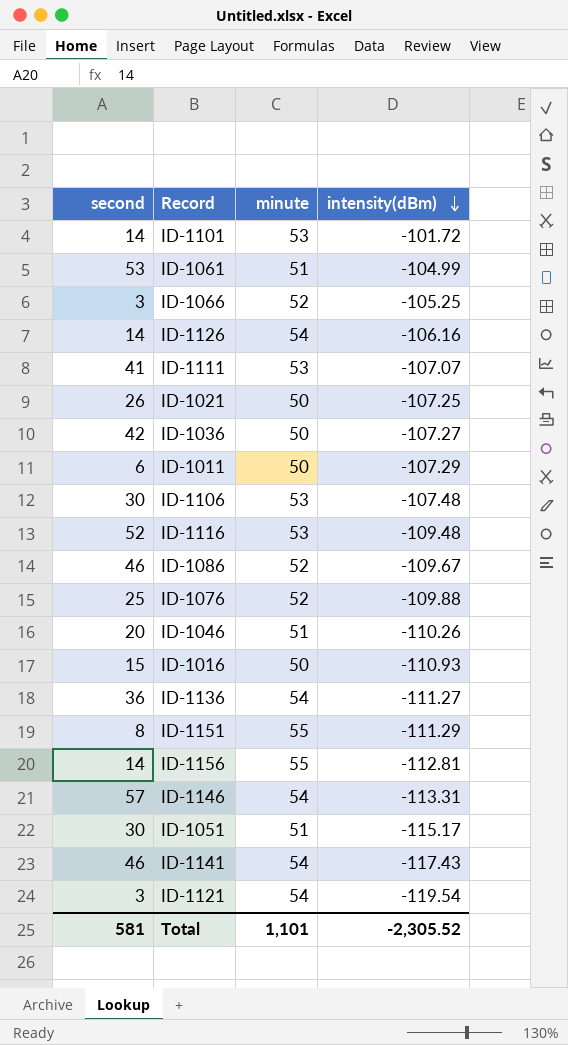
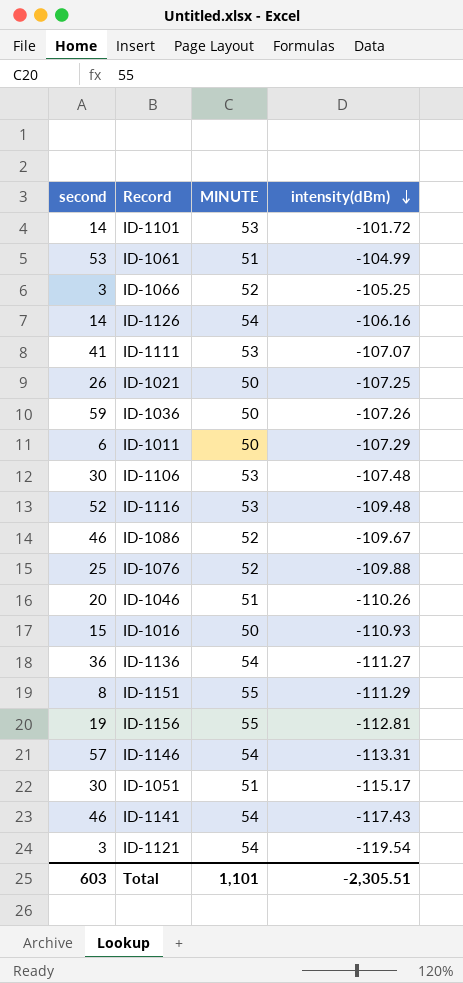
column name: minute -> MINUTE
ID-1036 | second: 42 -> 59
ID-1036 | intensity(dBm): -107.27 -> -107.26
ID-1156 | second: 14 -> 19
Total | second: 581 -> 603
Total | intensity(dBm): -2,305.52 -> -2,305.51

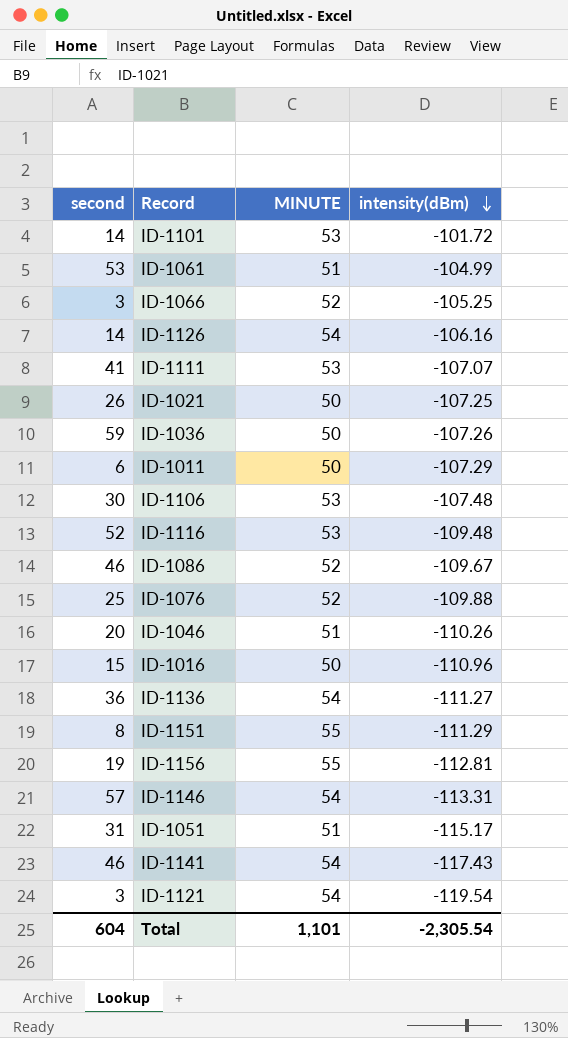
ID-1016 | intensity(dBm): -110.93 -> -110.96
ID-1051 | second: 30 -> 31
Total | second: 603 -> 604
Total | intensity(dBm): -2,305.51 -> -2,305.54

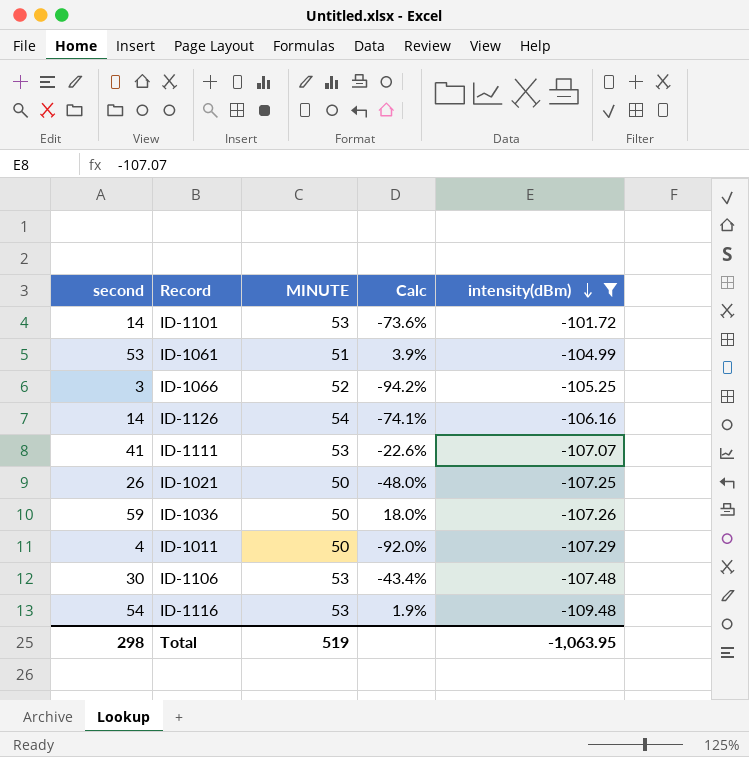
filter: none -> intensity(dBm) >= -109.48
column Calc | formula: none -> ([second] - [MINUTE]) / [MINUTE]
ID-1011 | second: 6 -> 4
ID-1116 | second: 52 -> 54
Total | second: 604 -> 298
Total | MINUTE: 1,101 -> 519
Total | intensity(dBm): -2,305.54 -> -1,063.95

